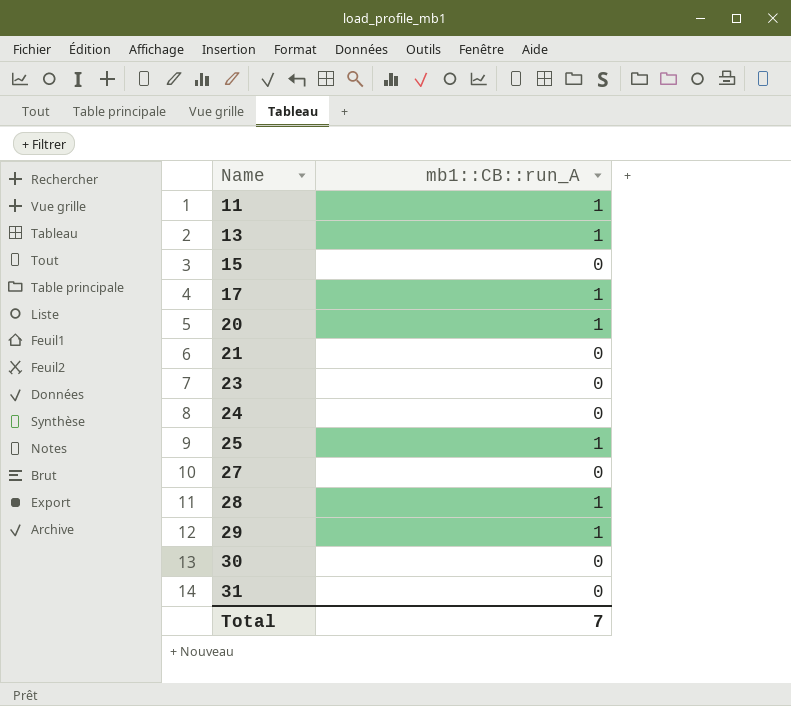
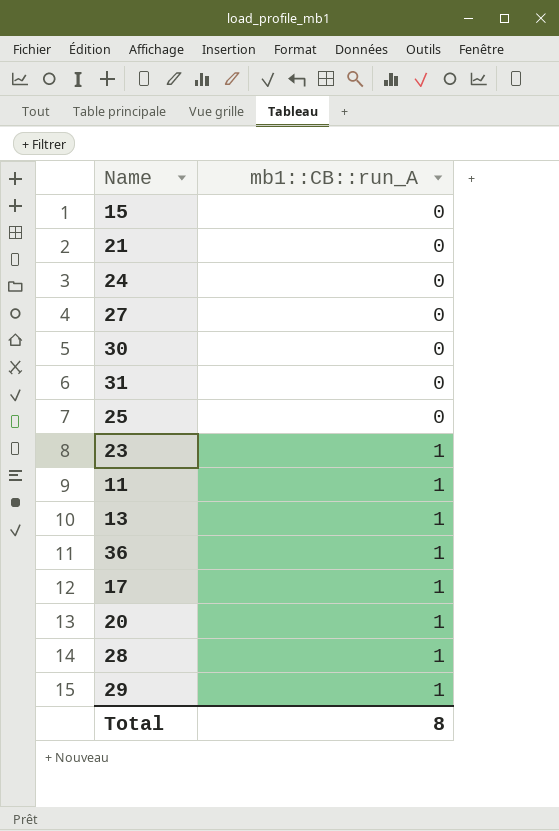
row order: Name ascending -> mb1::CB::run_A ascending
25 | mb1::CB::run_A: 1 -> 0
23 | mb1::CB::run_A: 0 -> 1
row 36: none -> 1
Total | mb1::CB::run_A: 7 -> 8

